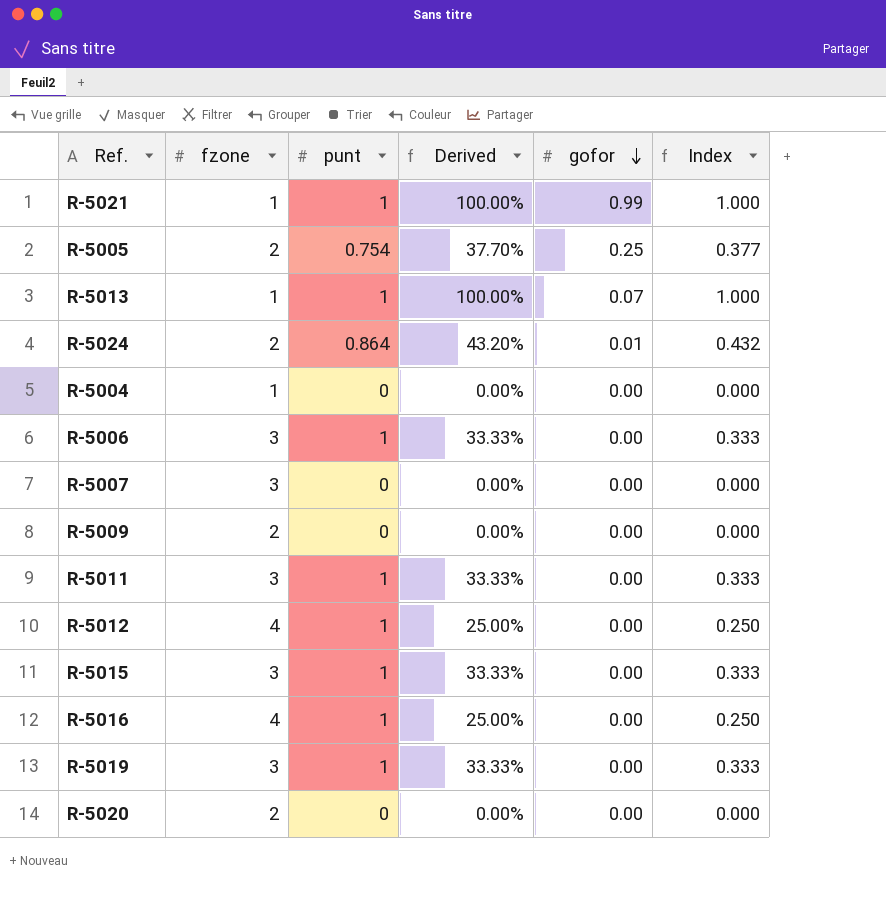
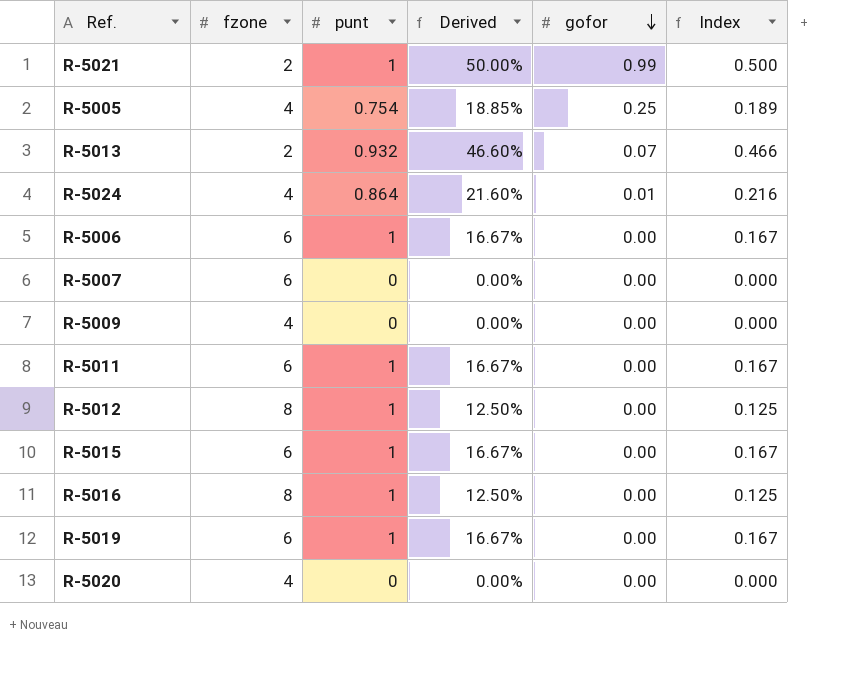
row R-5004: 1 | 0 | 0.00% | 0.00 | 0.000 -> none
R-5021 | fzone: 1 -> 2
R-5021 | Derived: 100.00% -> 50.00%
R-5021 | Index: 1.000 -> 0.500
R-5005 | fzone: 2 -> 4
R-5005 | Derived: 37.70% -> 18.85%
R-5005 | Index: 0.377 -> 0.189
R-5013 | fzone: 1 -> 2
R-5013 | punt: 1 -> 0.932
R-5013 | Derived: 100.00% -> 46.60%
R-5013 | Index: 1.000 -> 0.466
R-5024 | fzone: 2 -> 4
R-5024 | Derived: 43.20% -> 21.60%
R-5024 | Index: 0.432 -> 0.216
R-5006 | fzone: 3 -> 6
R-5006 | Derived: 33.33% -> 16.67%
R-5006 | Index: 0.333 -> 0.167
R-5007 | fzone: 3 -> 6
R-5009 | fzone: 2 -> 4
R-5011 | fzone: 3 -> 6
R-5011 | Derived: 33.33% -> 16.67%
R-5011 | Index: 0.333 -> 0.167
R-5012 | fzone: 4 -> 8
R-5012 | Derived: 25.00% -> 12.50%
R-5012 | Index: 0.250 -> 0.125
R-5015 | fzone: 3 -> 6
R-5015 | Derived: 33.33% -> 16.67%
R-5015 | Index: 0.333 -> 0.167
R-5016 | fzone: 4 -> 8
R-5016 | Derived: 25.00% -> 12.50%
R-5016 | Index: 0.250 -> 0.125
R-5019 | fzone: 3 -> 6
R-5019 | Derived: 33.33% -> 16.67%
R-5019 | Index: 0.333 -> 0.167
R-5020 | fzone: 2 -> 4

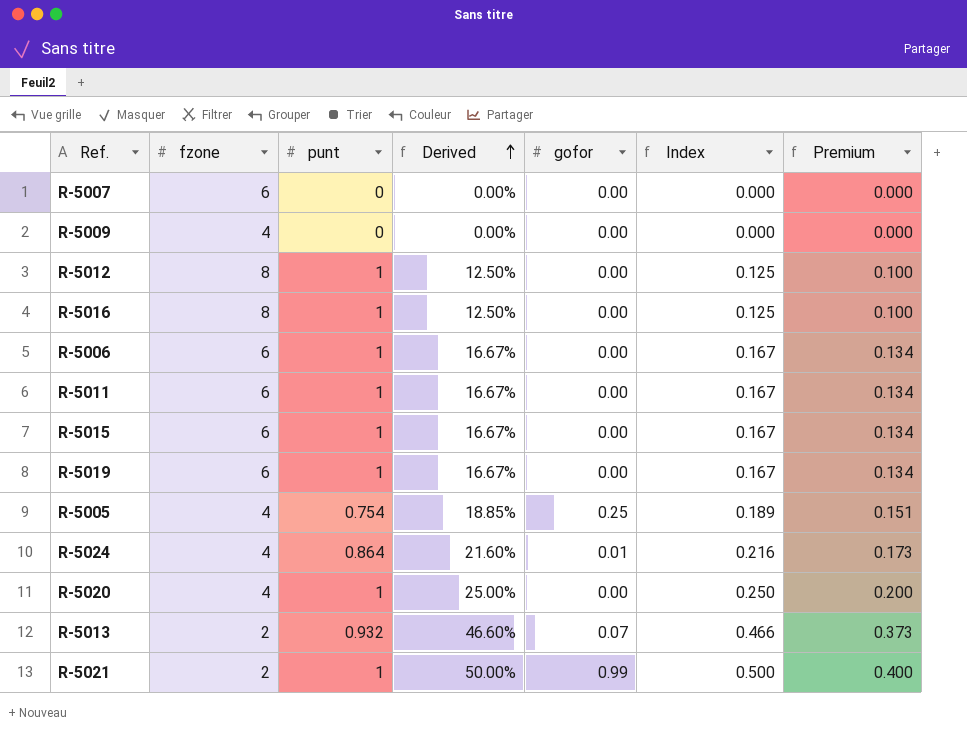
row order: gofor descending -> Derived ascending
column Premium | formula: none -> [Index] * 0.8
R-5020 | punt: 0 -> 1
R-5020 | Derived: 0.00% -> 25.00%
R-5020 | Index: 0.000 -> 0.250

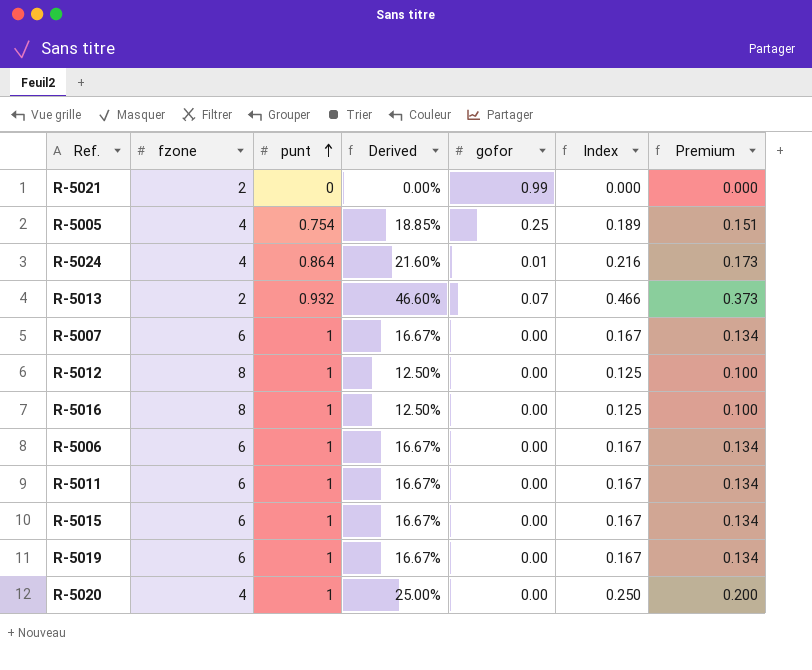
row order: Derived ascending -> punt ascending
row R-5009: 4 | 0 | 0.00% | 0.00 | 0.000 | 0.000 -> none
R-5021 | punt: 1 -> 0
R-5021 | Derived: 50.00% -> 0.00%
R-5021 | Index: 0.500 -> 0.000
R-5021 | Premium: 0.400 -> 0.000
R-5007 | punt: 0 -> 1
R-5007 | Derived: 0.00% -> 16.67%
R-5007 | Index: 0.000 -> 0.167
R-5007 | Premium: 0.000 -> 0.134

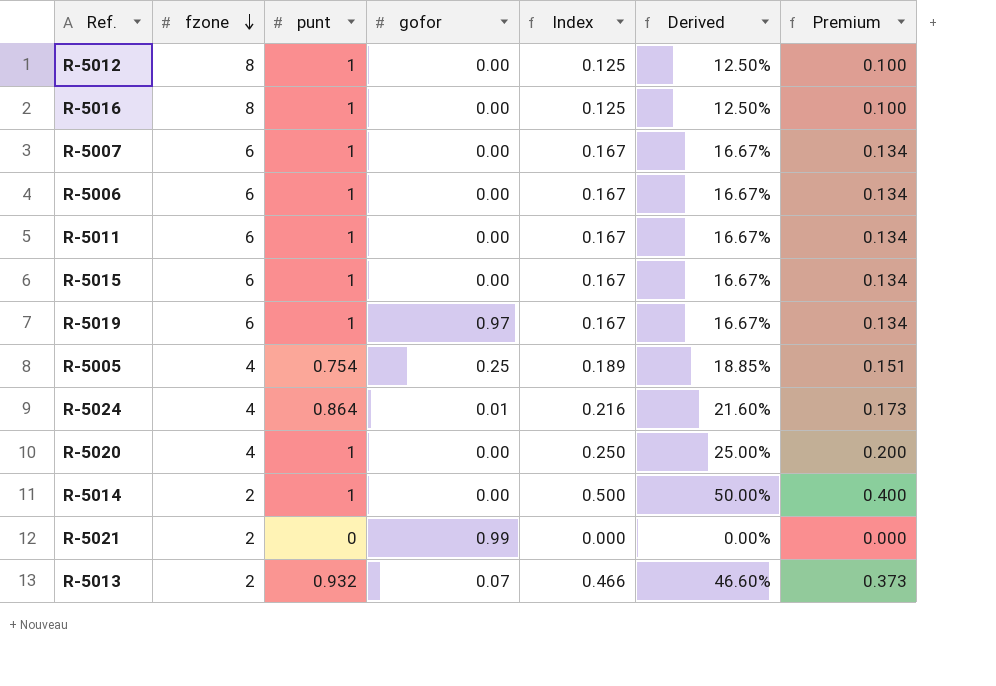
row order: punt ascending -> fzone descending
column Derived | position: 4 -> 6
R-5019 | gofor: 0.00 -> 0.97
row R-5014: none -> 2 | 1 | 0.00 | 0.500 | 50.00% | 0.400

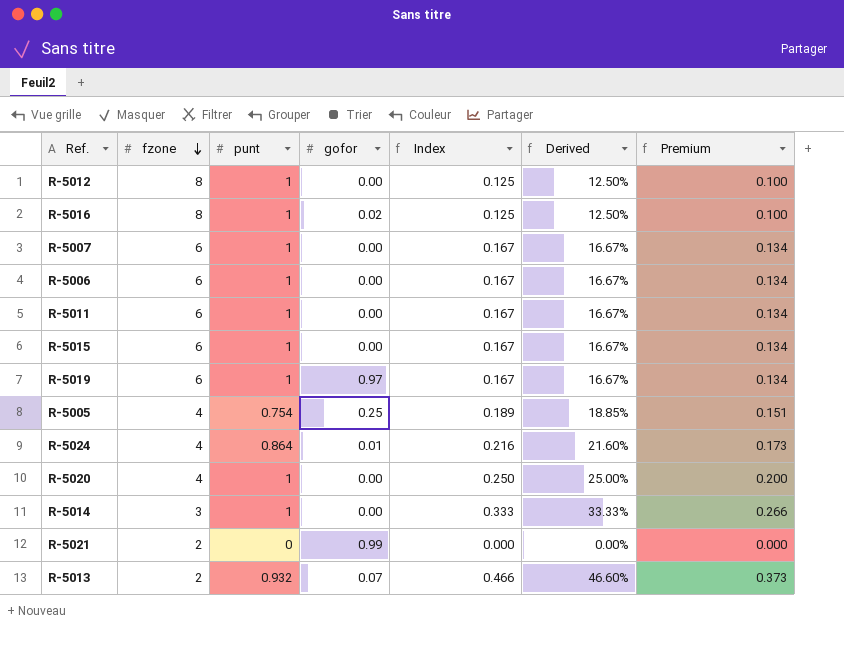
R-5016 | gofor: 0.00 -> 0.02
R-5014 | fzone: 2 -> 3
R-5014 | Index: 0.500 -> 0.333
R-5014 | Derived: 50.00% -> 33.33%
R-5014 | Premium: 0.400 -> 0.266

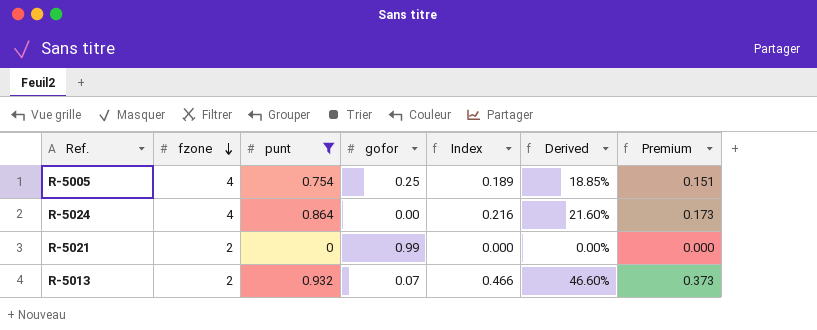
filter: none -> punt != 1
R-5024 | gofor: 0.01 -> 0.00

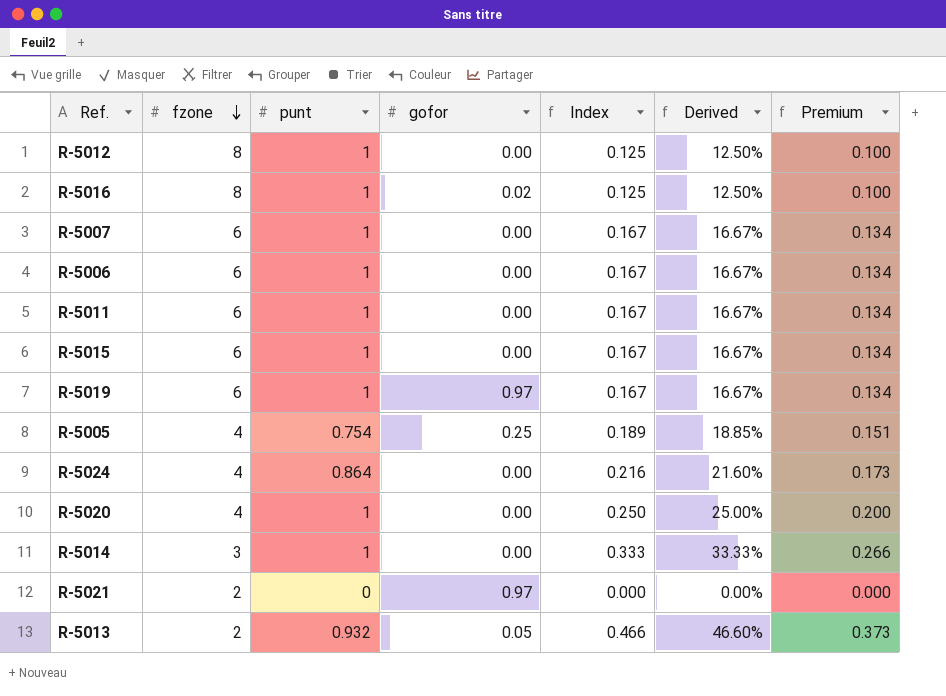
filter: punt != 1 -> none
R-5021 | gofor: 0.99 -> 0.97
R-5013 | gofor: 0.07 -> 0.05

